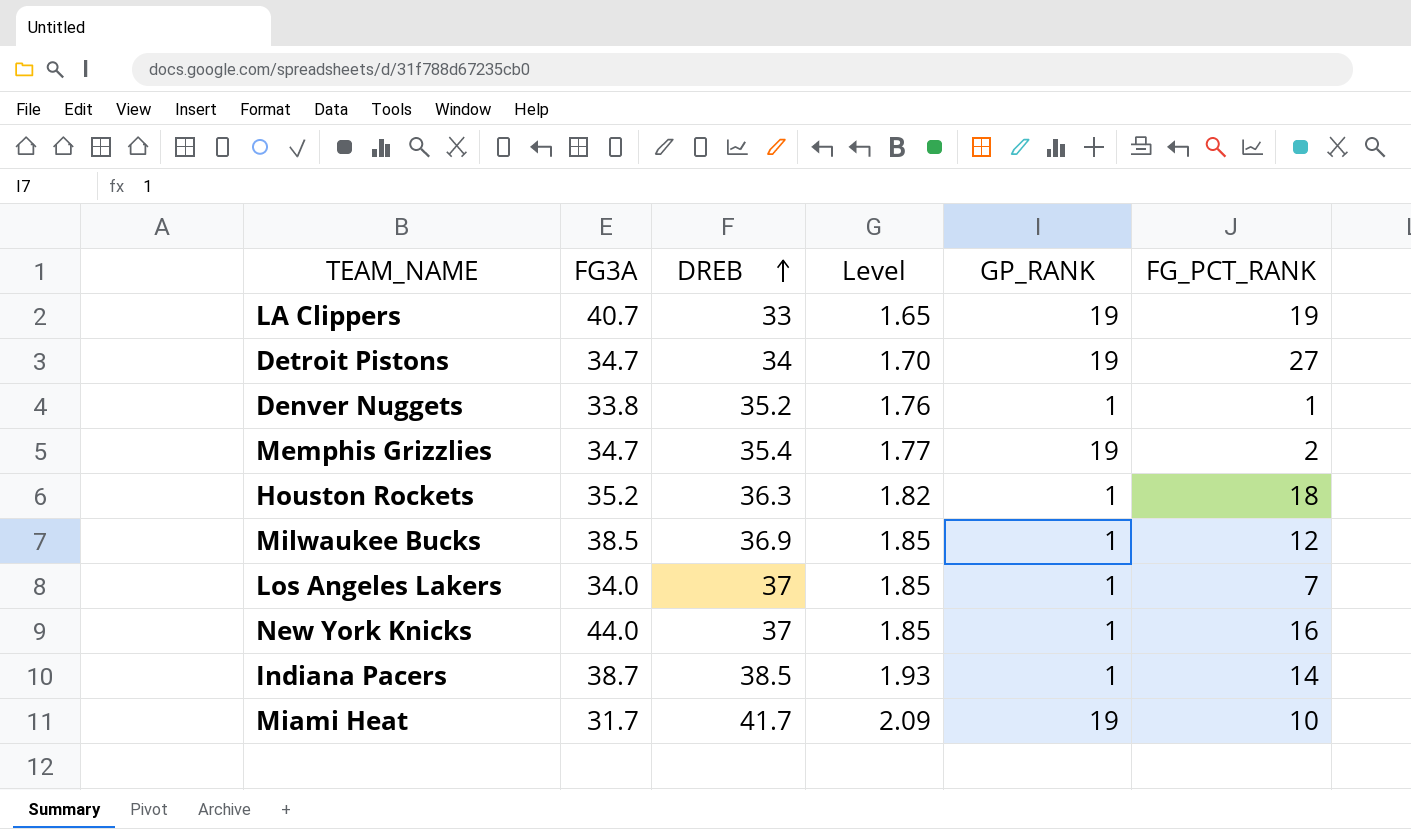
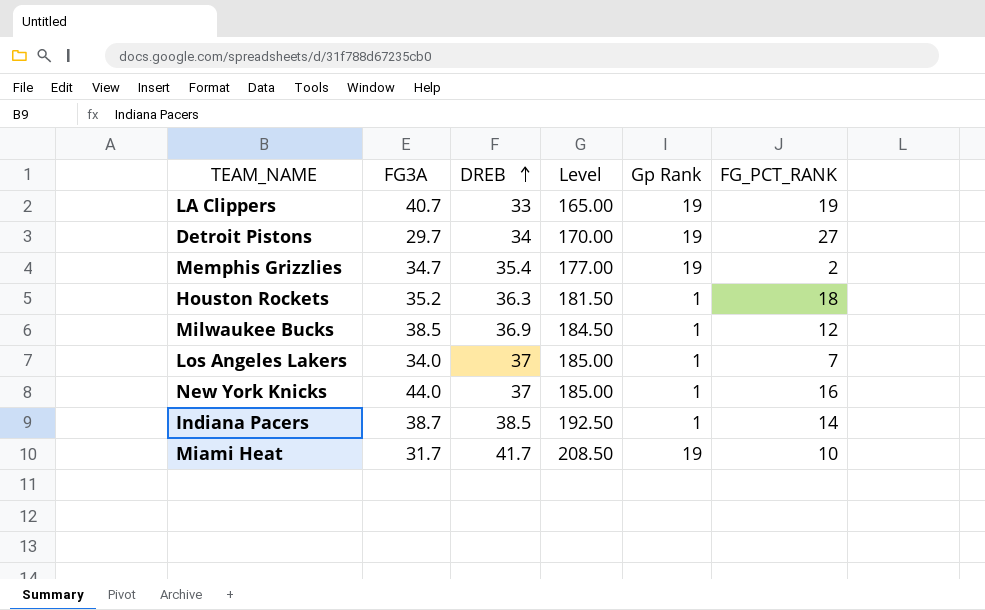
column Level | formula: [DREB] * 0.05 -> [DREB] * 5
column name: GP_RANK -> Gp Rank
row Denver Nuggets: 33.8 | 35.2 | 1.76 | 1 | 1 -> none
Detroit Pistons | FG3A: 34.7 -> 29.7

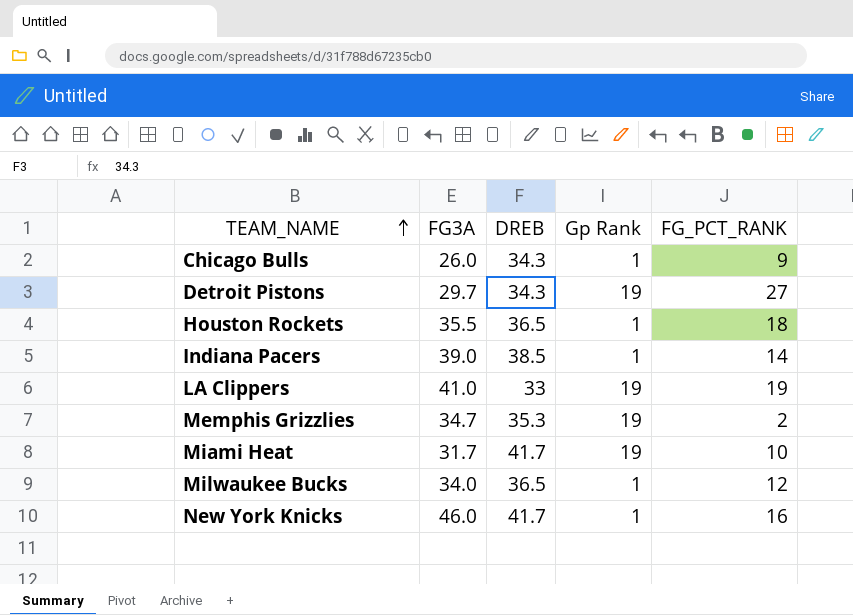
row order: DREB ascending -> TEAM_NAME ascending
column Level | formula: [DREB] * 5 -> none
row Los Angeles Lakers: 34.0 | 37 | 185.00 | 1 | 7 -> none
row Chicago Bulls: none -> 26.0 | 34.3 | 1 | 9
Detroit Pistons | DREB: 34 -> 34.3
Houston Rockets | FG3A: 35.2 -> 35.5
Houston Rockets | DREB: 36.3 -> 36.5
Indiana Pacers | FG3A: 38.7 -> 39.0
LA Clippers | FG3A: 40.7 -> 41.0
Memphis Grizzlies | DREB: 35.4 -> 35.3
Milwaukee Bucks | FG3A: 38.5 -> 34.0
Milwaukee Bucks | DREB: 36.9 -> 36.5
New York Knicks | FG3A: 44.0 -> 46.0
New York Knicks | DREB: 37 -> 41.7

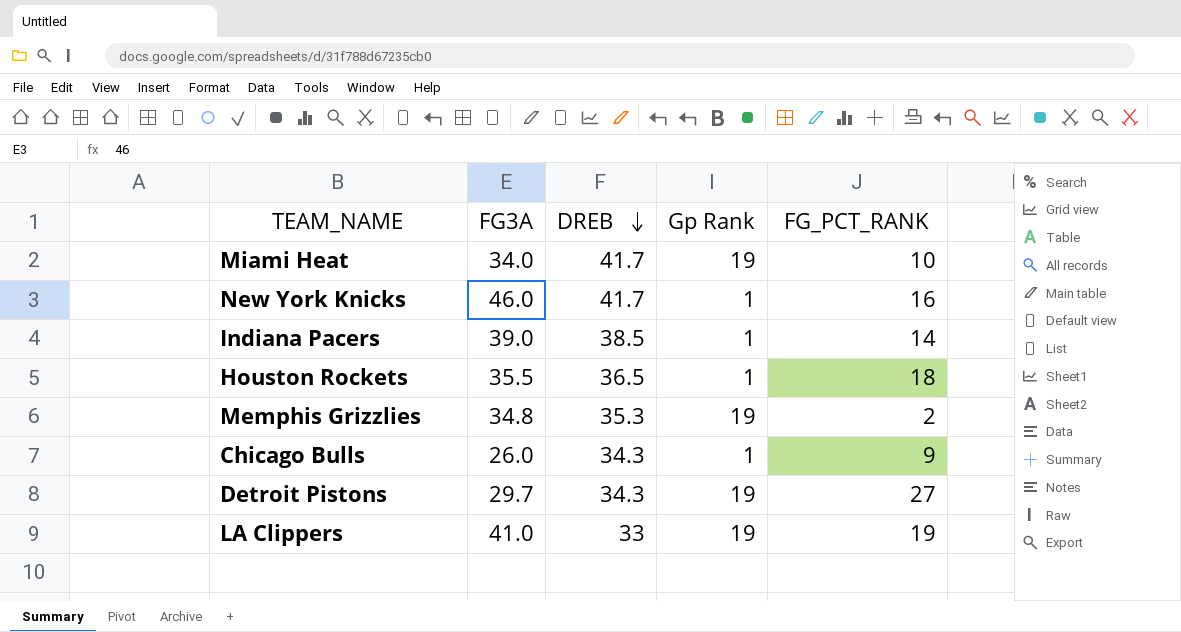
row order: TEAM_NAME ascending -> DREB descending
row Milwaukee Bucks: 34.0 | 36.5 | 1 | 12 -> none
Miami Heat | FG3A: 31.7 -> 34.0
Memphis Grizzlies | FG3A: 34.7 -> 34.8

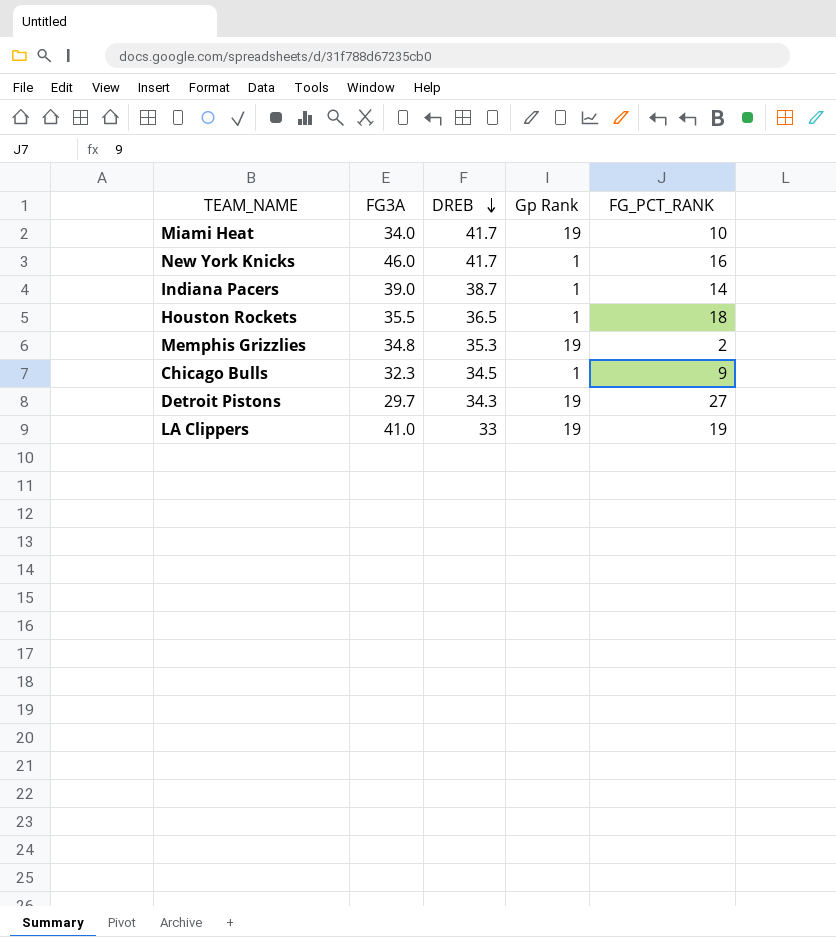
Indiana Pacers | DREB: 38.5 -> 38.7
Chicago Bulls | FG3A: 26.0 -> 32.3
Chicago Bulls | DREB: 34.3 -> 34.5

